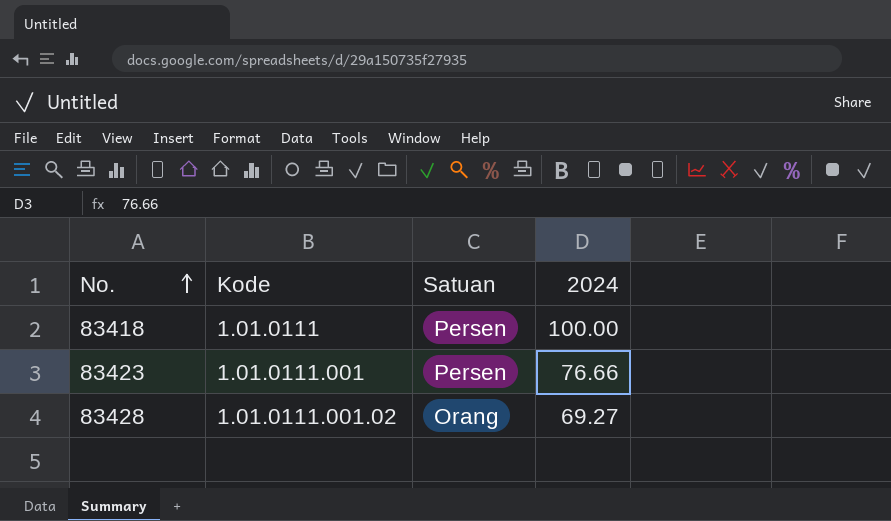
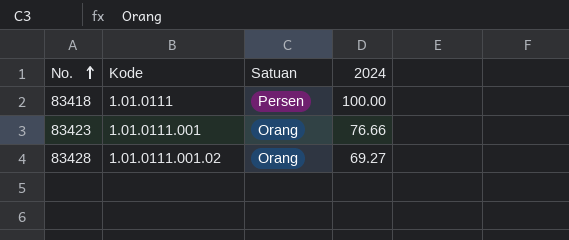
83423 | Satuan: Persen -> Orang

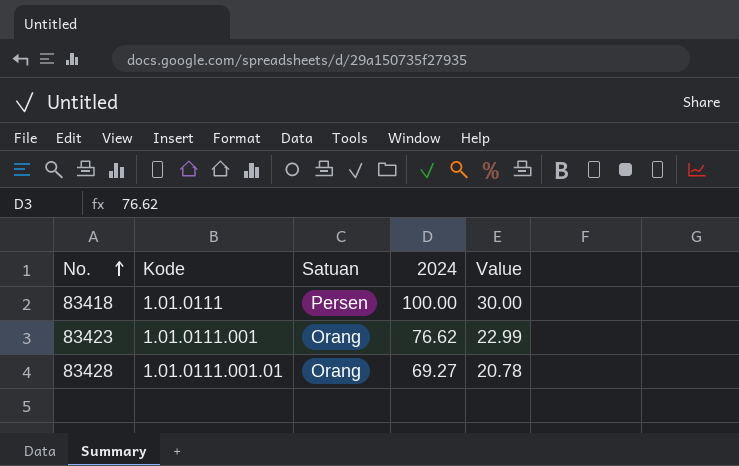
column Value | formula: none -> [2024] * 0.3
83423 | 2024: 76.66 -> 76.62
83428 | Kode: 1.01.0111.001.02 -> 1.01.0111.001.01

